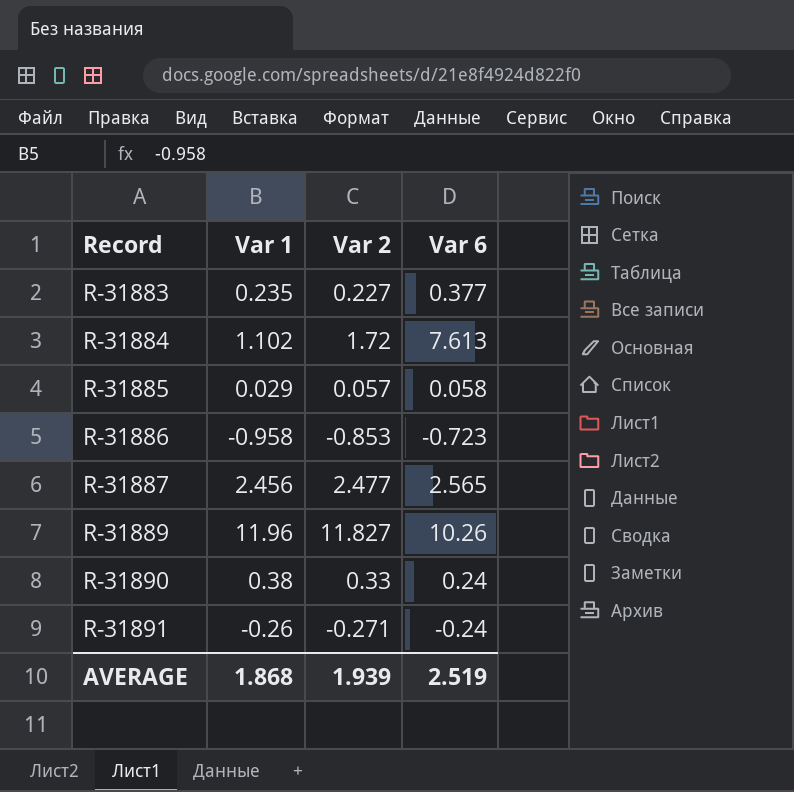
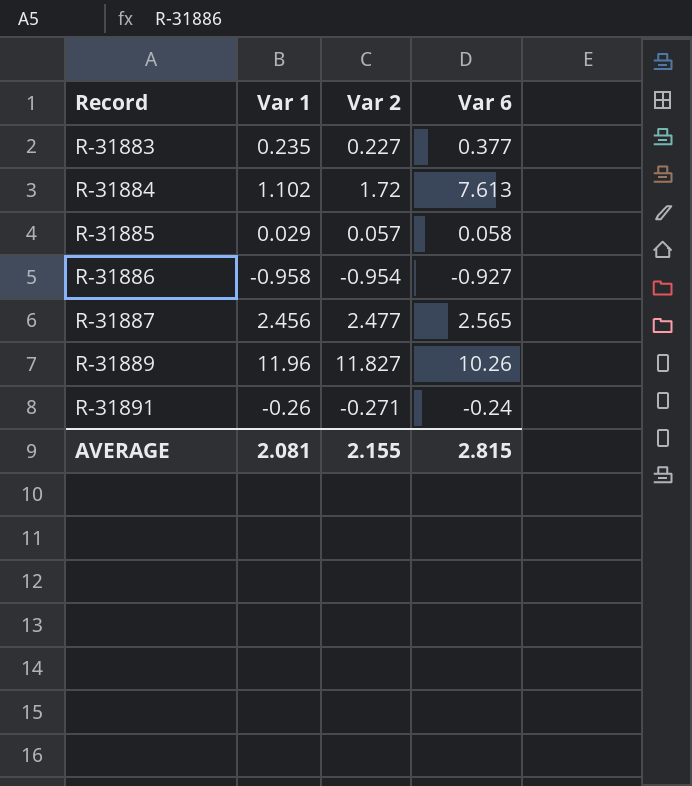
row R-31890: 0.38 | 0.33 | 0.24 -> none
R-31886 | Var 2: -0.853 -> -0.954
R-31886 | Var 6: -0.723 -> -0.927
AVERAGE | Var 1: 1.868 -> 2.081
AVERAGE | Var 2: 1.939 -> 2.155
AVERAGE | Var 6: 2.519 -> 2.815

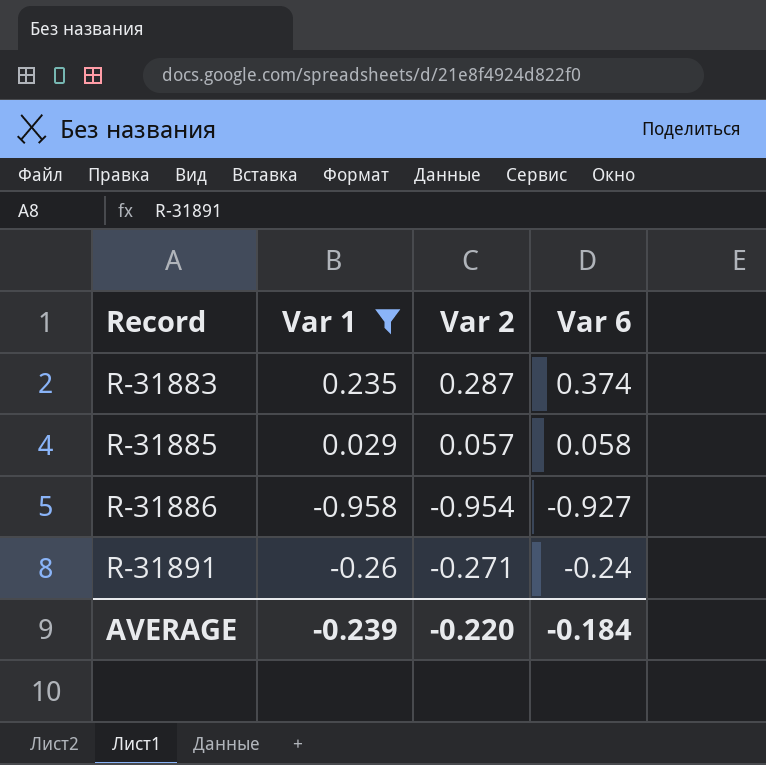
filter: none -> Var 1 <= 0.235
R-31883 | Var 2: 0.227 -> 0.287
R-31883 | Var 6: 0.377 -> 0.374
AVERAGE | Var 1: 2.081 -> -0.239
AVERAGE | Var 2: 2.155 -> -0.220
AVERAGE | Var 6: 2.815 -> -0.184

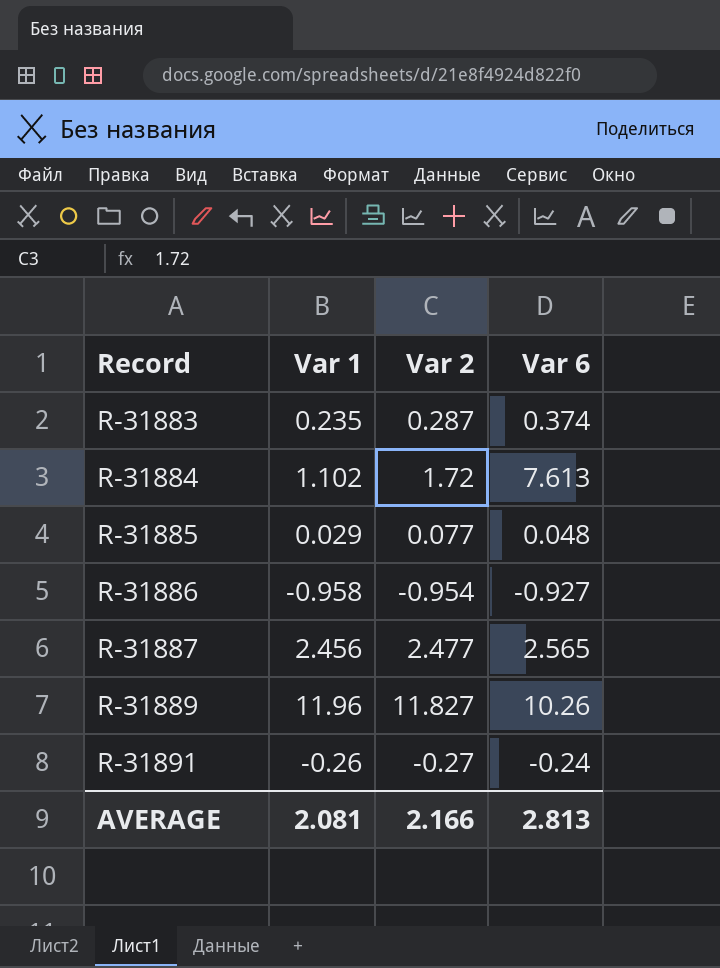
filter: Var 1 <= 0.235 -> none
R-31885 | Var 2: 0.057 -> 0.077
R-31885 | Var 6: 0.058 -> 0.048
R-31891 | Var 2: -0.271 -> -0.27
AVERAGE | Var 1: -0.239 -> 2.081
AVERAGE | Var 2: -0.220 -> 2.166
AVERAGE | Var 6: -0.184 -> 2.813

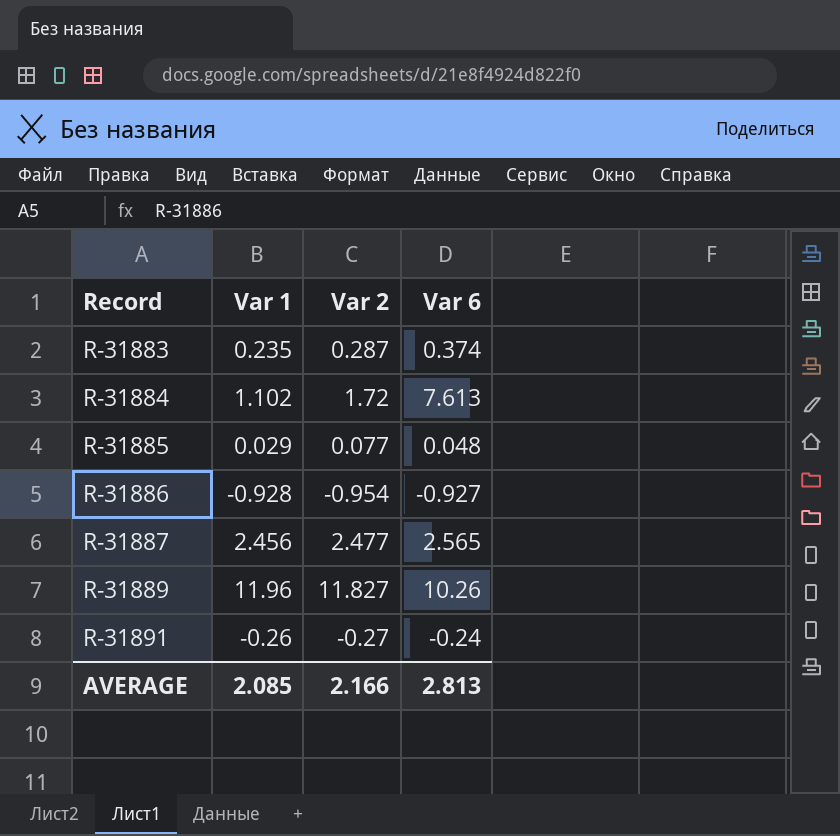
R-31886 | Var 1: -0.958 -> -0.928
AVERAGE | Var 1: 2.081 -> 2.085

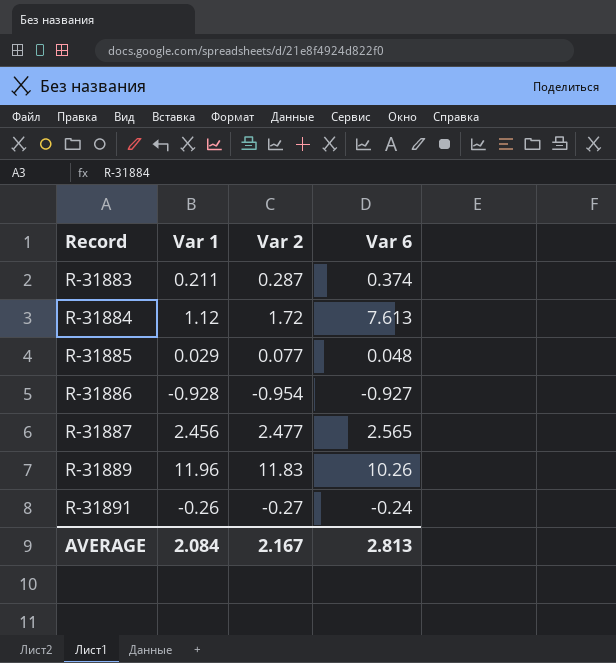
R-31883 | Var 1: 0.235 -> 0.211
R-31884 | Var 1: 1.102 -> 1.12
R-31889 | Var 2: 11.827 -> 11.83
AVERAGE | Var 1: 2.085 -> 2.084
AVERAGE | Var 2: 2.166 -> 2.167

